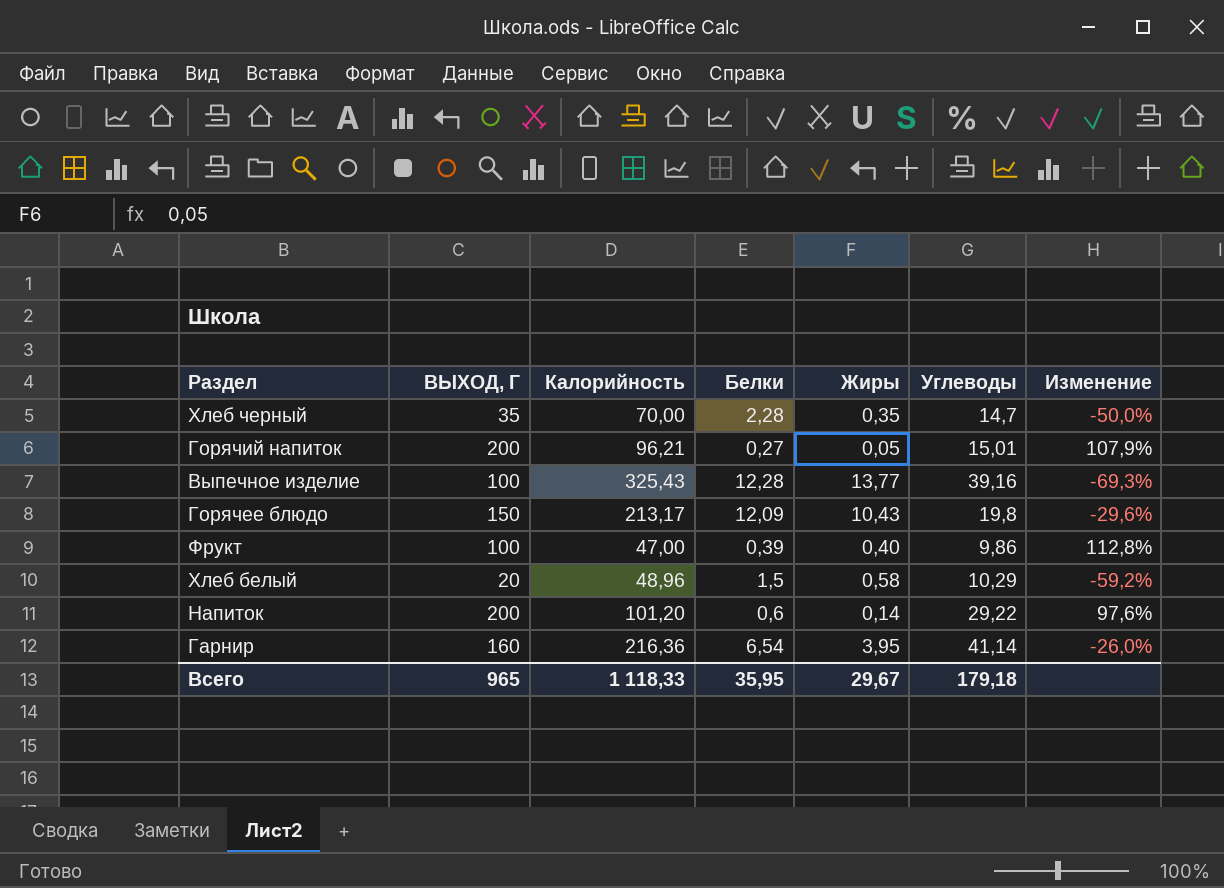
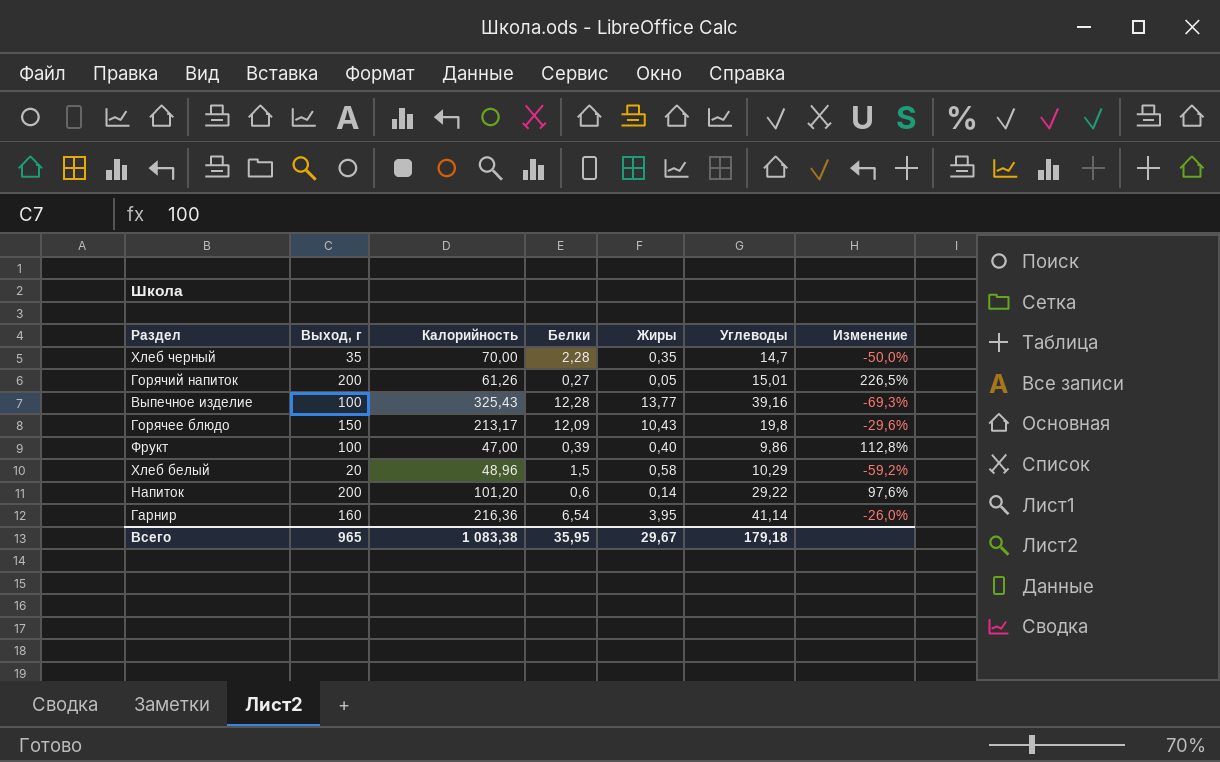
column name: ВЫХОД, Г -> Выход, г
Горячий напиток | Калорийность: 96,21 -> 61,26
Горячий напиток | Изменение: 107,9% -> 226,5%
Всего | Калорийность: 1 118,33 -> 1 083,38

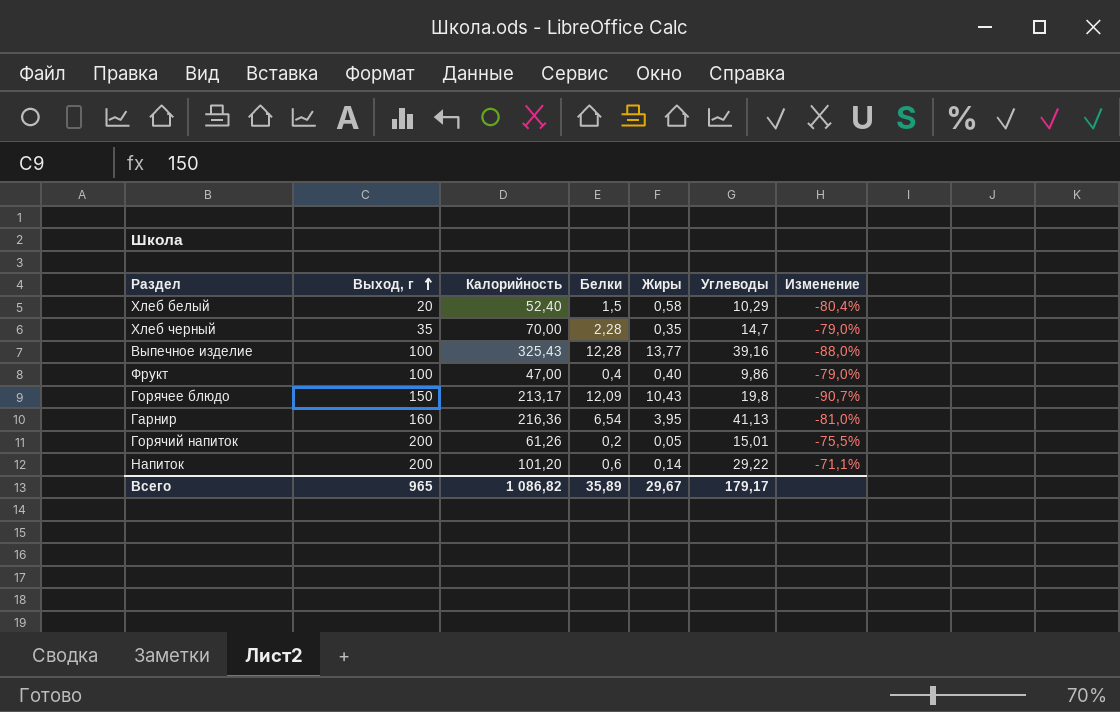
row order: none -> Выход, г ascending
column Изменение | formula: ([Выход, г] - [Калорийность]) / [Калорийность] -> ([Углеводы] - [Калорийность]) / [Калорийность]
Хлеб белый | Калорийность: 48,96 -> 52,40
Фрукт | Белки: 0,39 -> 0,4
Гарнир | Углеводы: 41,14 -> 41,13
Горячий напиток | Белки: 0,27 -> 0,2
Всего | Калорийность: 1 083,38 -> 1 086,82
Всего | Белки: 35,95 -> 35,89
Всего | Углеводы: 179,18 -> 179,17

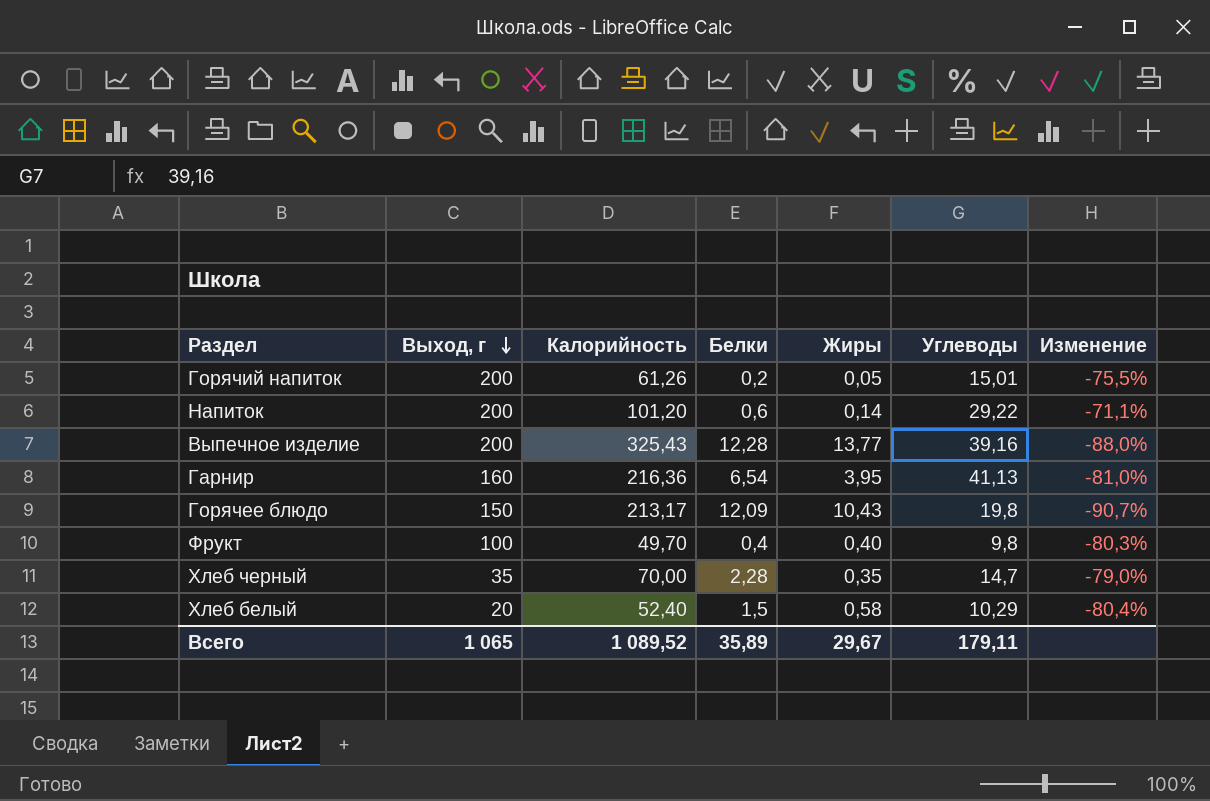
row order: Выход, г ascending -> Выход, г descending
Выпечное изделие | Выход, г: 100 -> 200
Фрукт | Калорийность: 47,00 -> 49,70
Фрукт | Углеводы: 9,86 -> 9,8
Фрукт | Изменение: -79,0% -> -80,3%
Всего | Выход, г: 965 -> 1 065
Всего | Калорийность: 1 086,82 -> 1 089,52
Всего | Углеводы: 179,17 -> 179,11

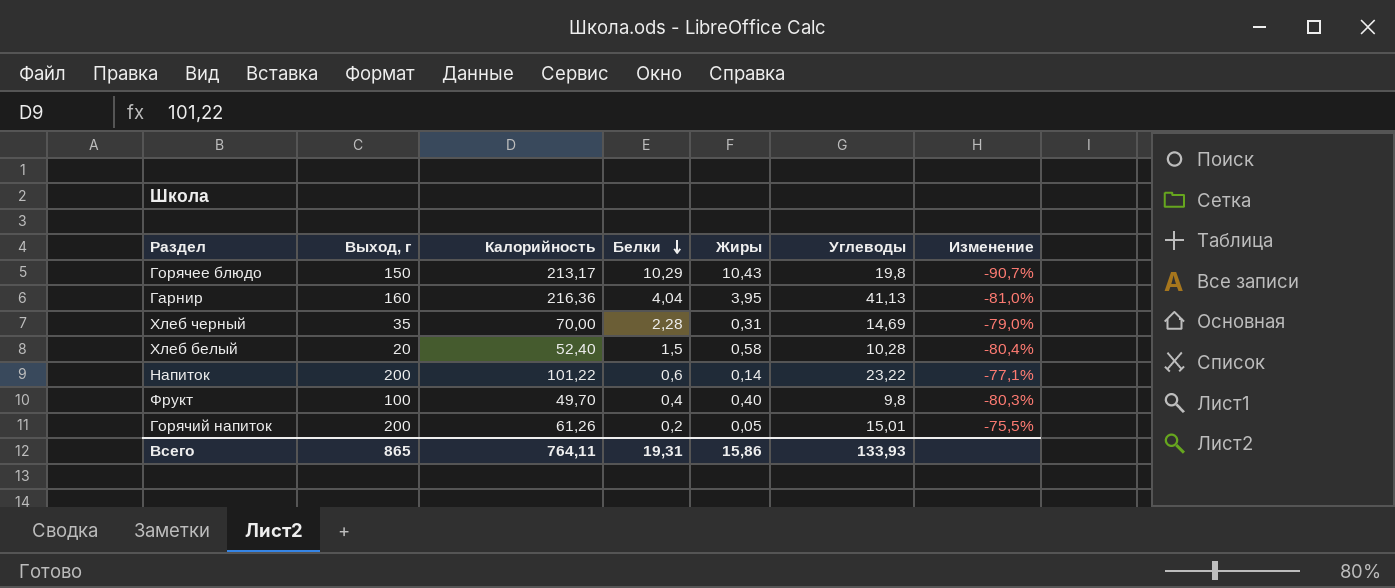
row order: Выход, г descending -> Белки descending
row Выпечное изделие: 200 | 325,43 | 12,28 | 13,77 | 39,16 | -88,0% -> none
Горячее блюдо | Белки: 12,09 -> 10,29
Гарнир | Белки: 6,54 -> 4,04
Хлеб черный | Жиры: 0,35 -> 0,31
Хлеб черный | Углеводы: 14,7 -> 14,69
Хлеб белый | Углеводы: 10,29 -> 10,28
Напиток | Калорийность: 101,20 -> 101,22
Напиток | Углеводы: 29,22 -> 23,22
Напиток | Изменение: -71,1% -> -77,1%
Всего | Выход, г: 1 065 -> 865
Всего | Калорийность: 1 089,52 -> 764,11
Всего | Белки: 35,89 -> 19,31
Всего | Жиры: 29,67 -> 15,86
Всего | Углеводы: 179,11 -> 133,93

